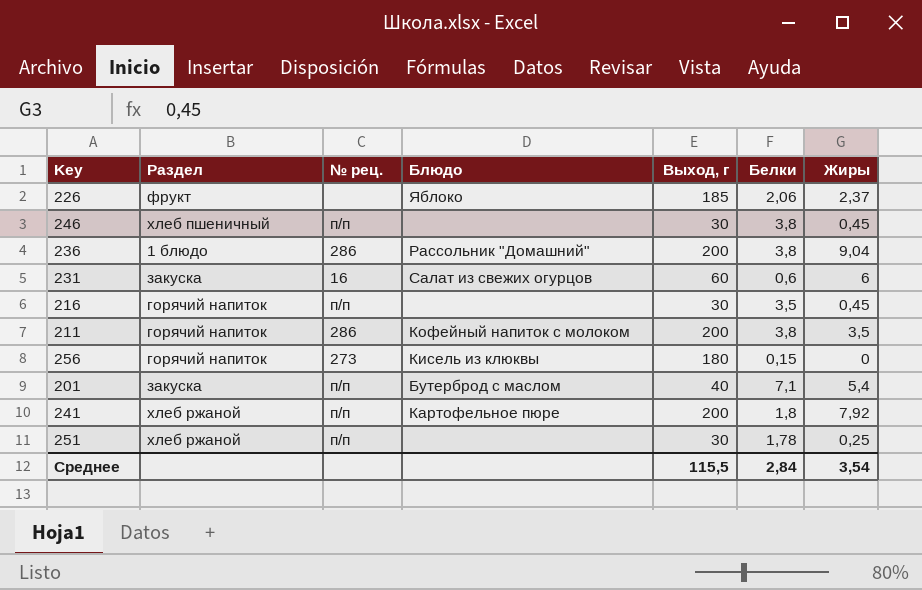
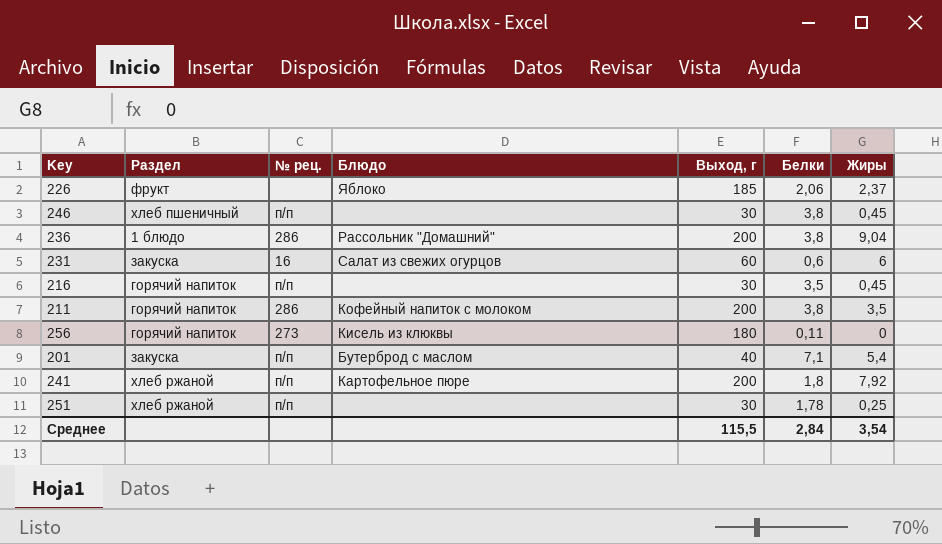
256 | Белки: 0,15 -> 0,11

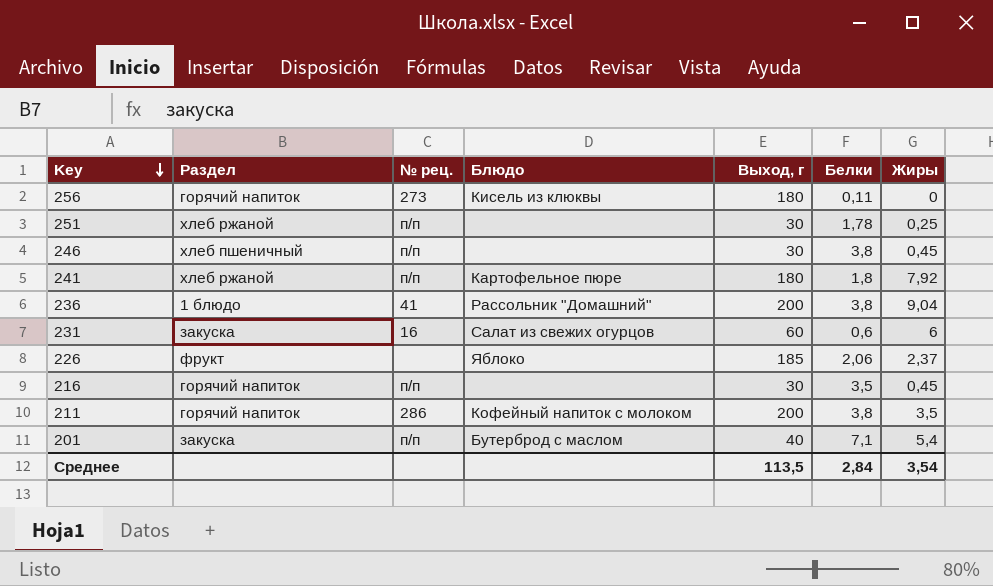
row order: none -> Key descending
241 | Выход, г: 200 -> 180
236 | № рец.: 286 -> 41
Среднее | Выход, г: 115,5 -> 113,5

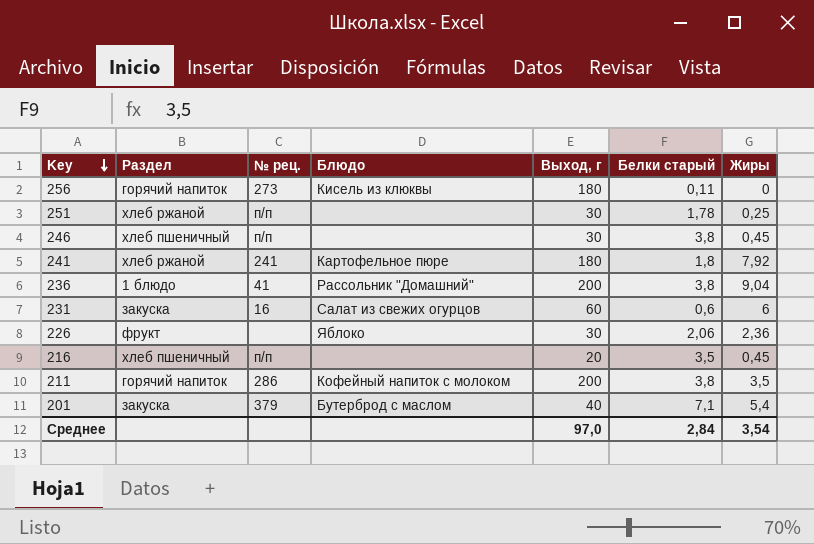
column name: Белки -> Белки старый
241 | № рец.: п/п -> 241
226 | Выход, г: 185 -> 30
226 | Жиры: 2,37 -> 2,36
216 | Раздел: горячий напиток -> хлеб пшеничный
216 | Выход, г: 30 -> 20
201 | № рец.: п/п -> 379
Среднее | Выход, г: 113,5 -> 97,0

